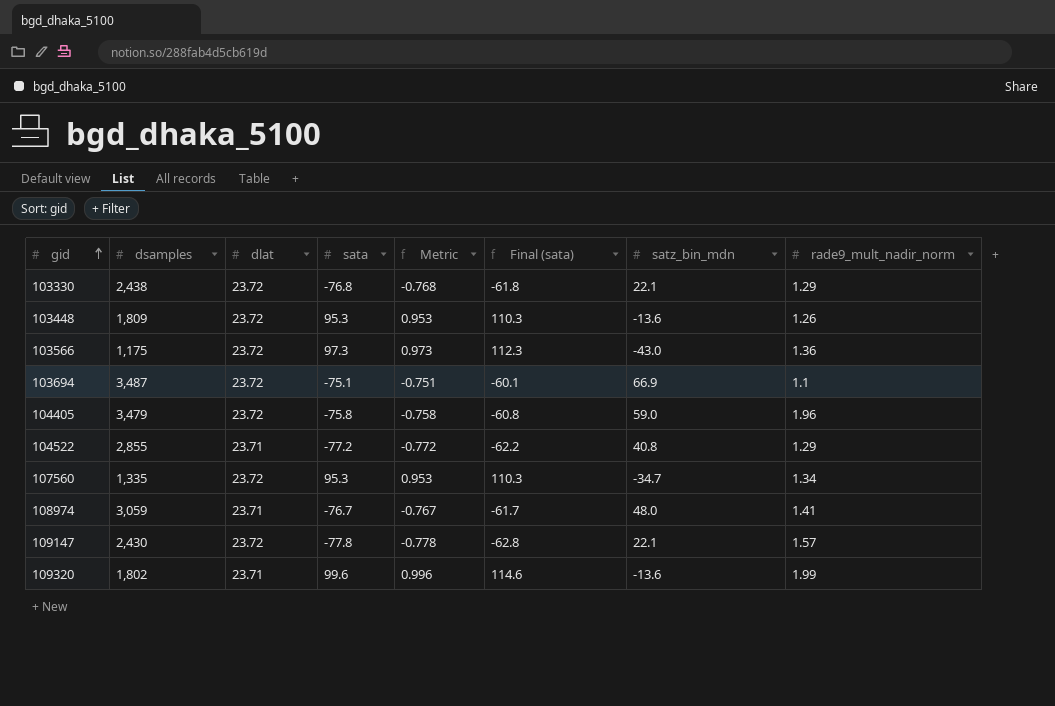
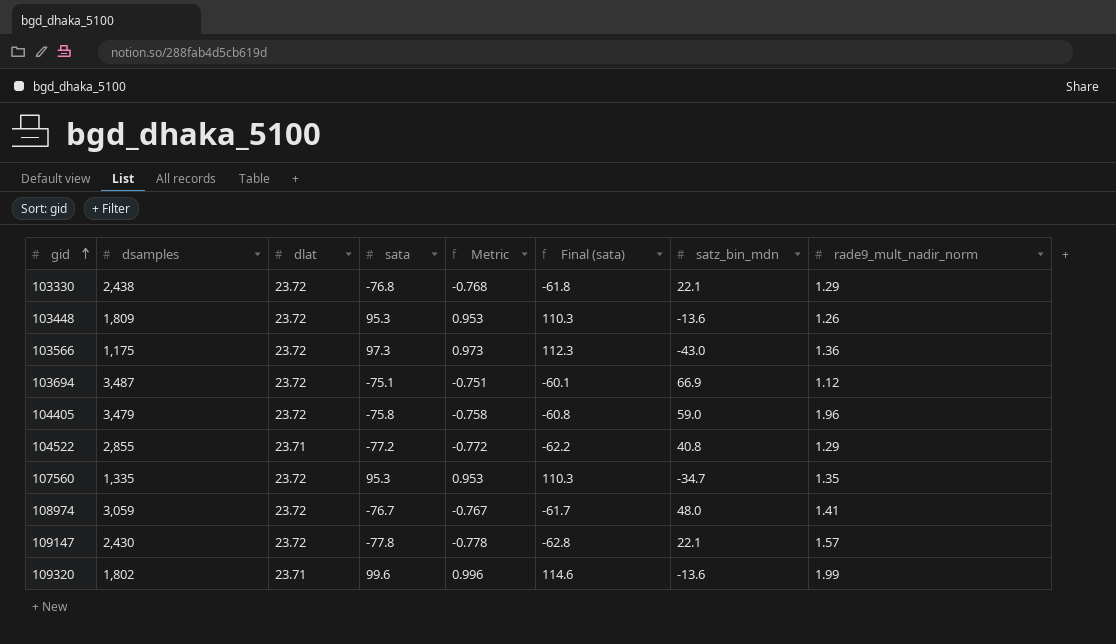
103694 | rade9_mult_nadir_norm: 1.1 -> 1.12
107560 | rade9_mult_nadir_norm: 1.34 -> 1.35
108974 | dlat: 23.71 -> 23.72

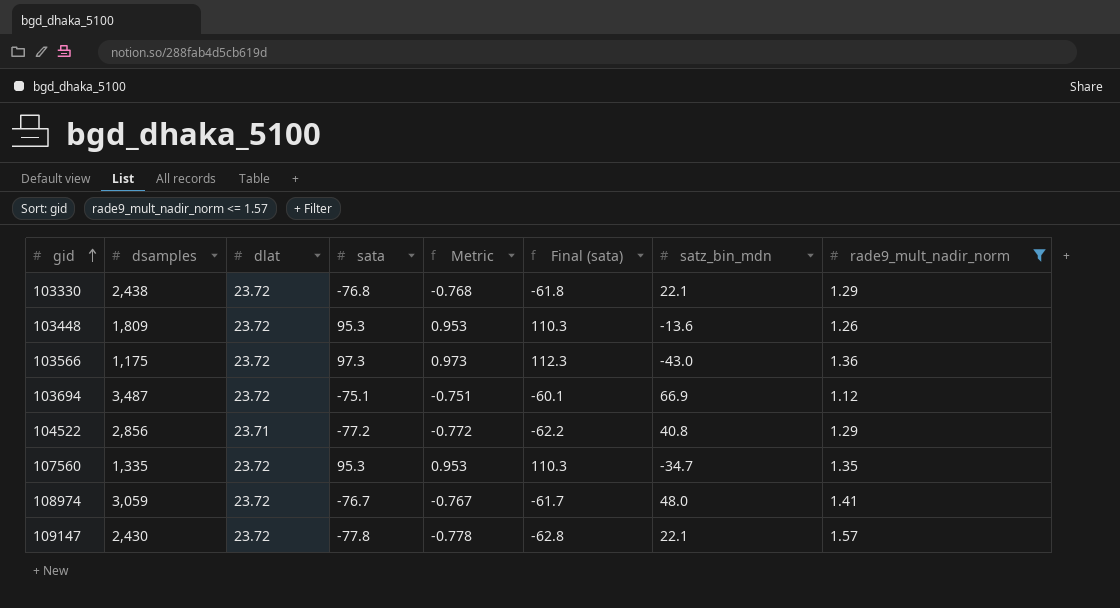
filter: none -> rade9_mult_nadir_norm <= 1.57
104522 | dsamples: 2,855 -> 2,856

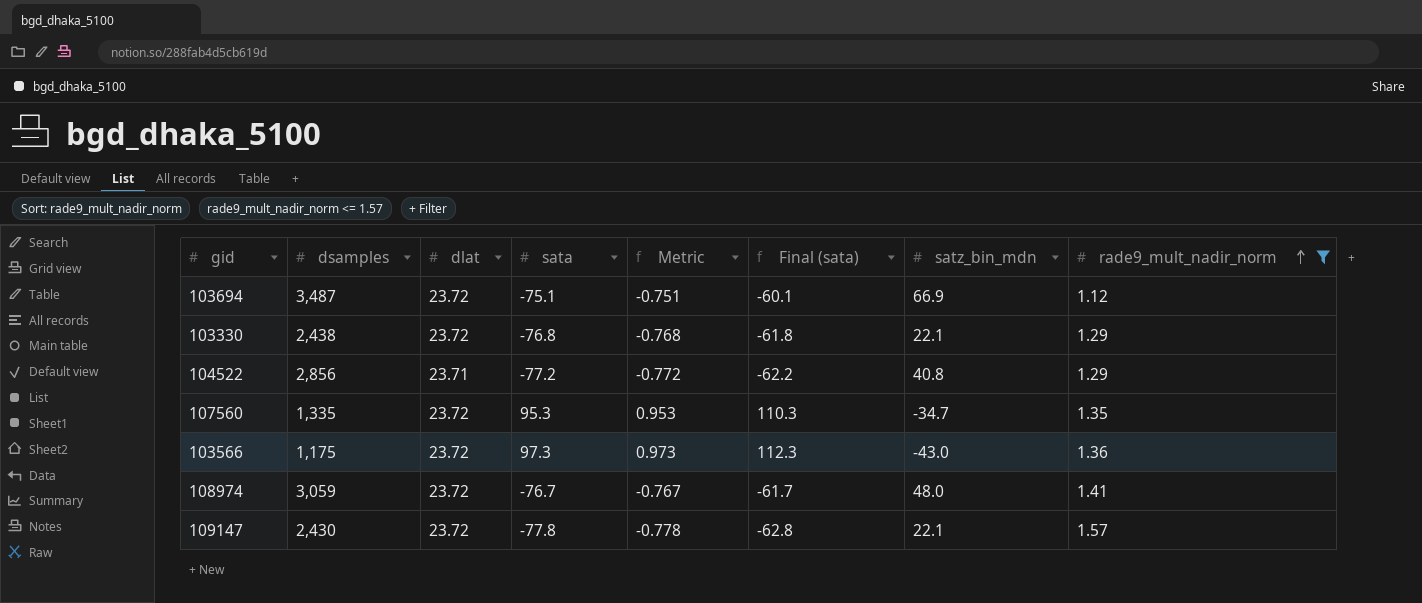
row order: gid ascending -> rade9_mult_nadir_norm ascending
row 103448: 1,809 | 23.72 | 95.3 | 0.953 | 110.3 | -13.6 | 1.26 -> none

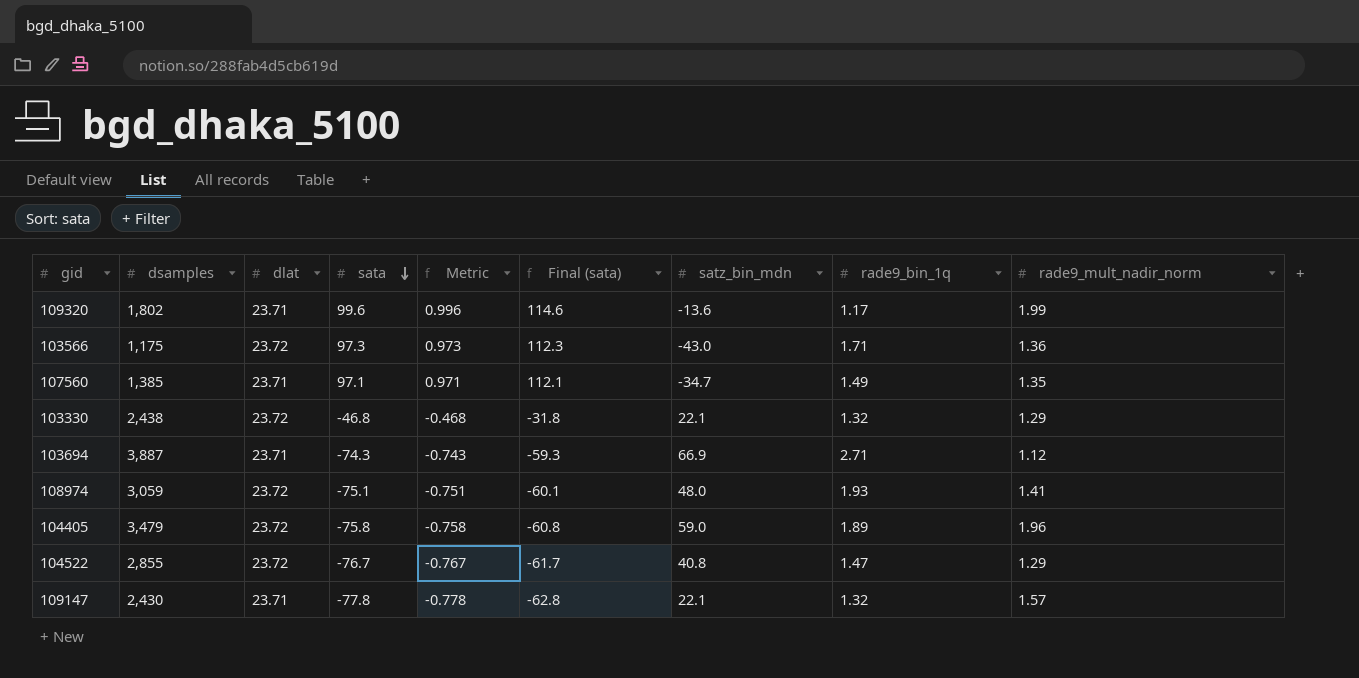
filter: rade9_mult_nadir_norm <= 1.57 -> none
row order: rade9_mult_nadir_norm ascending -> sata descending
column rade9_bin_1q | position: none -> 8
107560 | dsamples: 1,335 -> 1,385
107560 | dlat: 23.72 -> 23.71
107560 | sata: 95.3 -> 97.1
107560 | Metric: 0.953 -> 0.971
107560 | Final (sata): 110.3 -> 112.1
103330 | sata: -76.8 -> -46.8
103330 | Metric: -0.768 -> -0.468
103330 | Final (sata): -61.8 -> -31.8
103694 | dsamples: 3,487 -> 3,887
103694 | dlat: 23.72 -> 23.71
103694 | sata: -75.1 -> -74.3
103694 | Metric: -0.751 -> -0.743
103694 | Final (sata): -60.1 -> -59.3
108974 | sata: -76.7 -> -75.1
108974 | Metric: -0.767 -> -0.751
108974 | Final (sata): -61.7 -> -60.1
104522 | dsamples: 2,856 -> 2,855
104522 | dlat: 23.71 -> 23.72
104522 | sata: -77.2 -> -76.7
104522 | Metric: -0.772 -> -0.767
104522 | Final (sata): -62.2 -> -61.7
109147 | dlat: 23.72 -> 23.71

